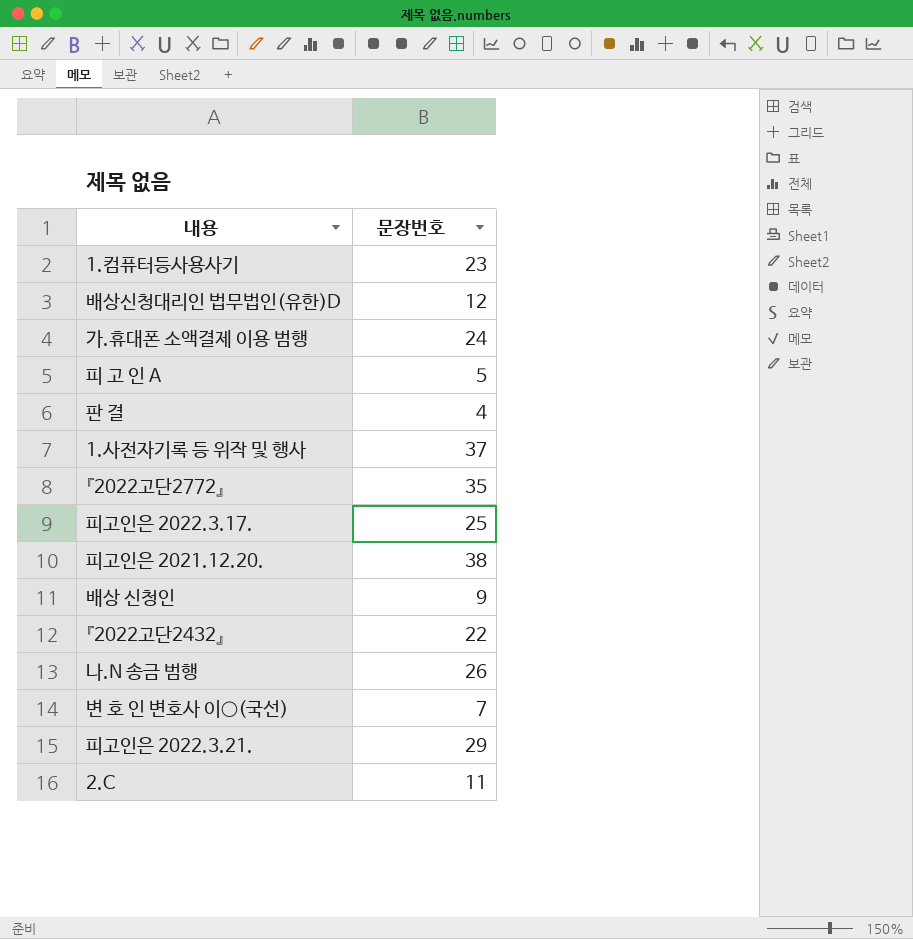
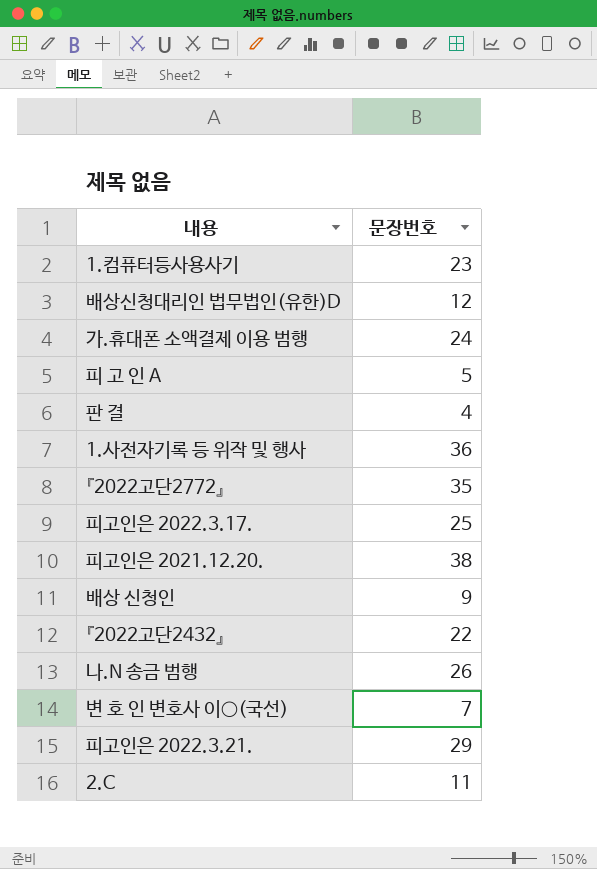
1.사전자기록 등 위작 및 행사 | 문장번호: 37 -> 36

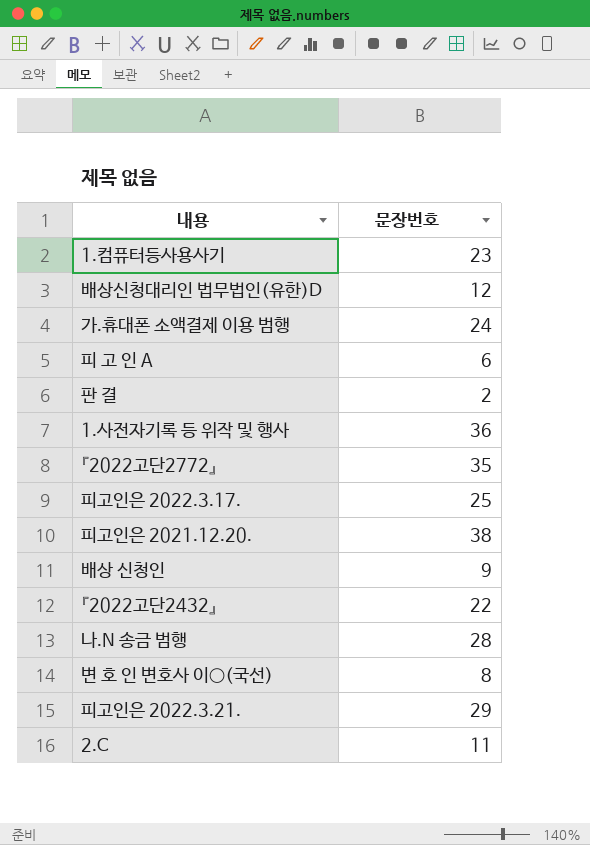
피 고 인 A | 문장번호: 5 -> 6
판 결 | 문장번호: 4 -> 2
나.N 송금 범행 | 문장번호: 26 -> 28
변 호 인 변호사 이○(국선) | 문장번호: 7 -> 8

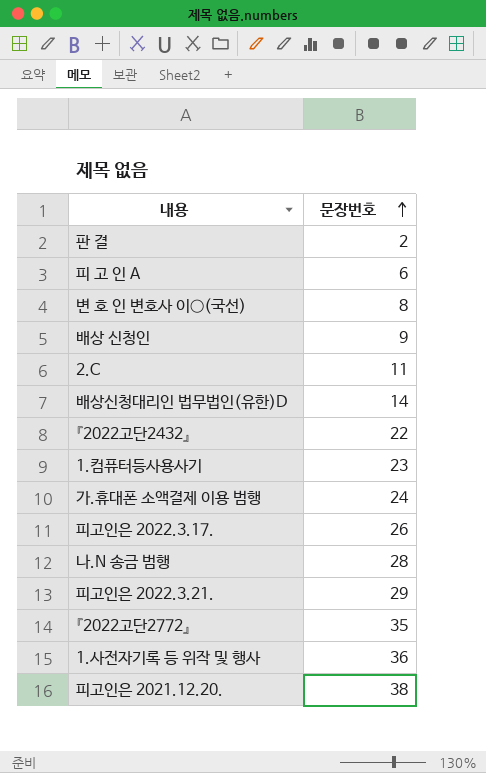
row order: none -> 문장번호 ascending
배상신청대리인 법무법인(유한)D | 문장번호: 12 -> 14
피고인은 2022.3.17. | 문장번호: 25 -> 26

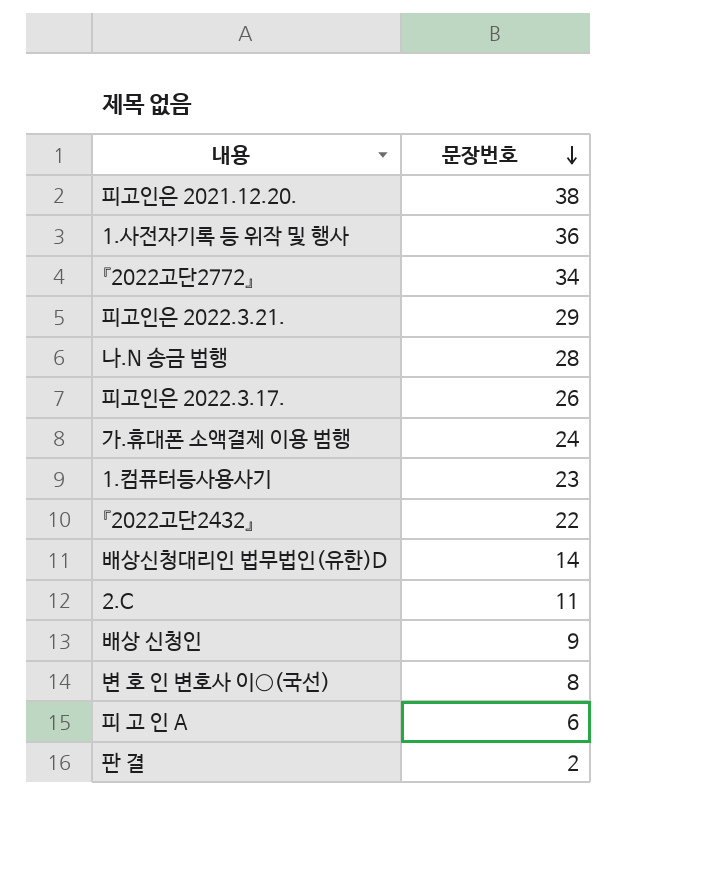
row order: 문장번호 ascending -> 문장번호 descending
『2022고단2772』 | 문장번호: 35 -> 34

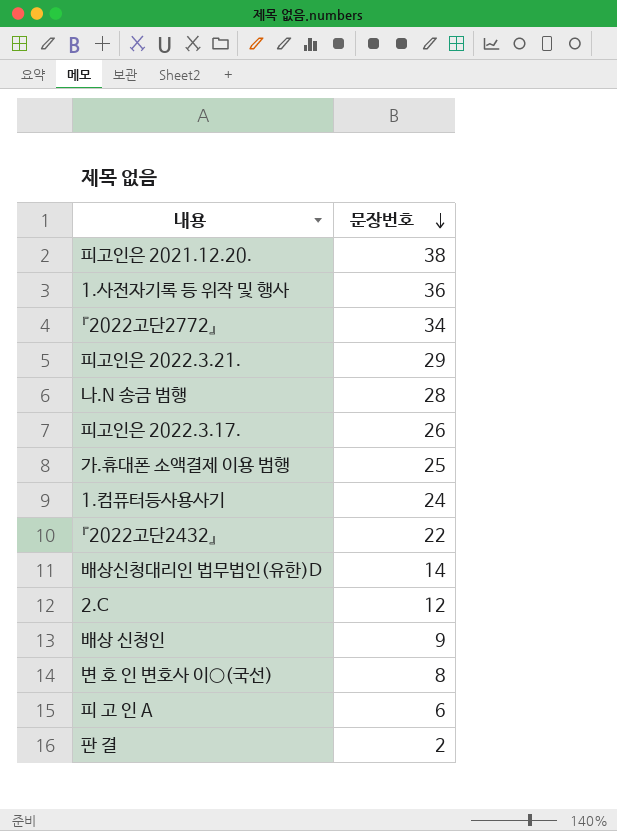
가.휴대폰 소액결제 이용 범행 | 문장번호: 24 -> 25
1.컴퓨터등사용사기 | 문장번호: 23 -> 24
2.C | 문장번호: 11 -> 12

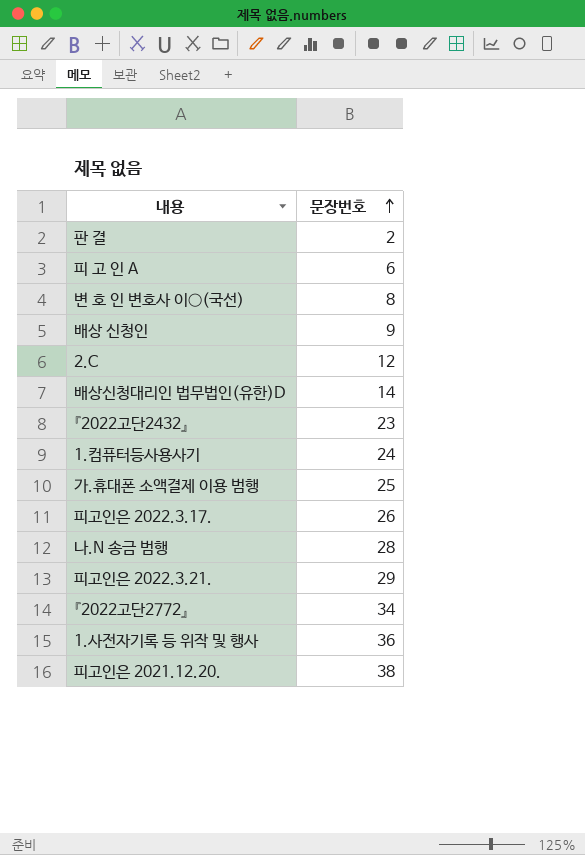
row order: 문장번호 descending -> 문장번호 ascending
『2022고단2432』 | 문장번호: 22 -> 23

